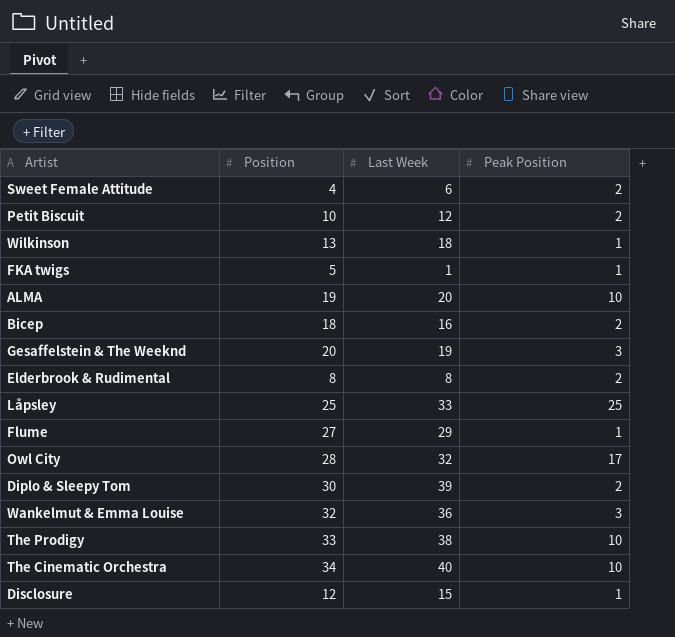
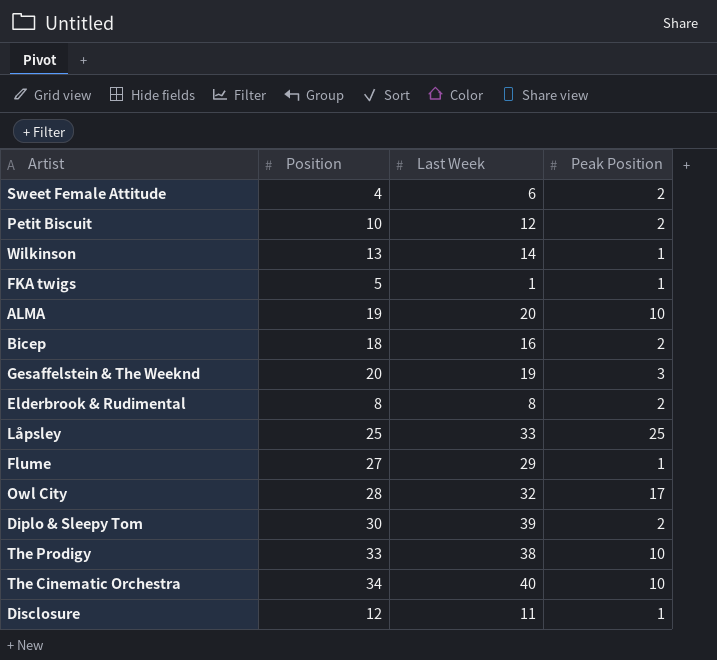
row Wankelmut & Emma Louise: 32 | 36 | 3 -> none
Wilkinson | Last Week: 18 -> 14
Disclosure | Last Week: 15 -> 11

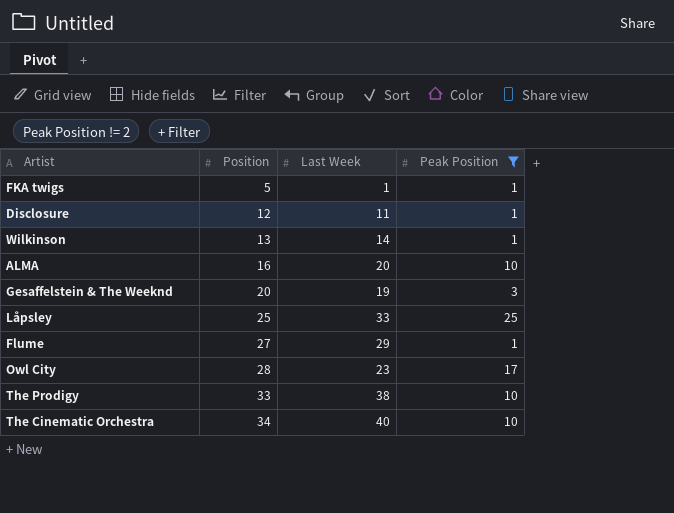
filter: none -> Peak Position != 2
row order: none -> Position ascending
ALMA | Position: 19 -> 16
Owl City | Last Week: 32 -> 23

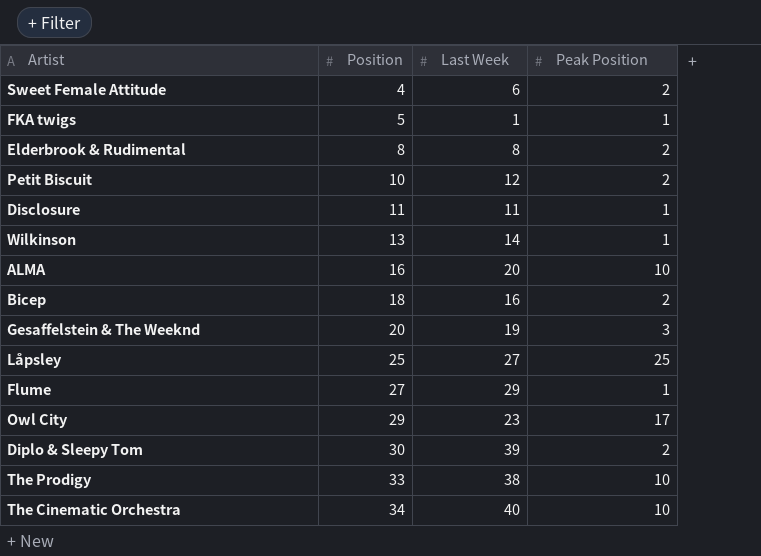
filter: Peak Position != 2 -> none
Disclosure | Position: 12 -> 11
Låpsley | Last Week: 33 -> 27
Owl City | Position: 28 -> 29

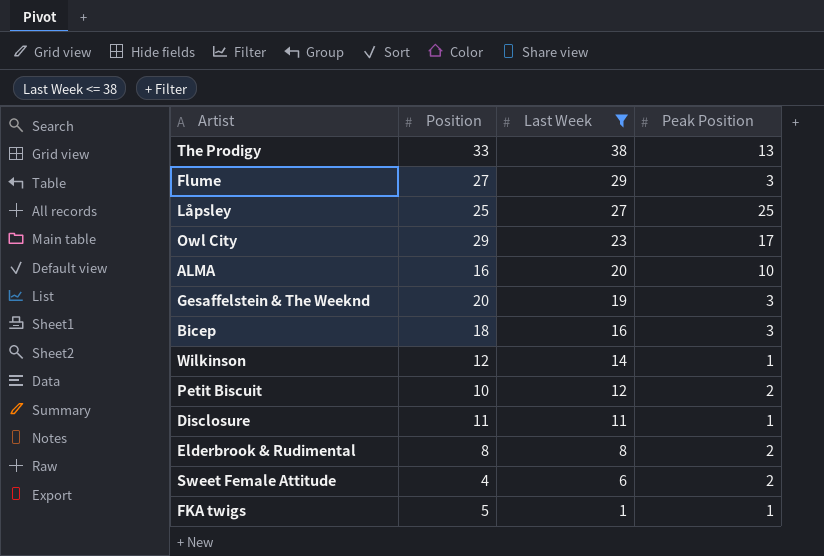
filter: none -> Last Week <= 38
row order: Position ascending -> Last Week descending
The Prodigy | Peak Position: 10 -> 13
Flume | Peak Position: 1 -> 3
Bicep | Peak Position: 2 -> 3
Wilkinson | Position: 13 -> 12

